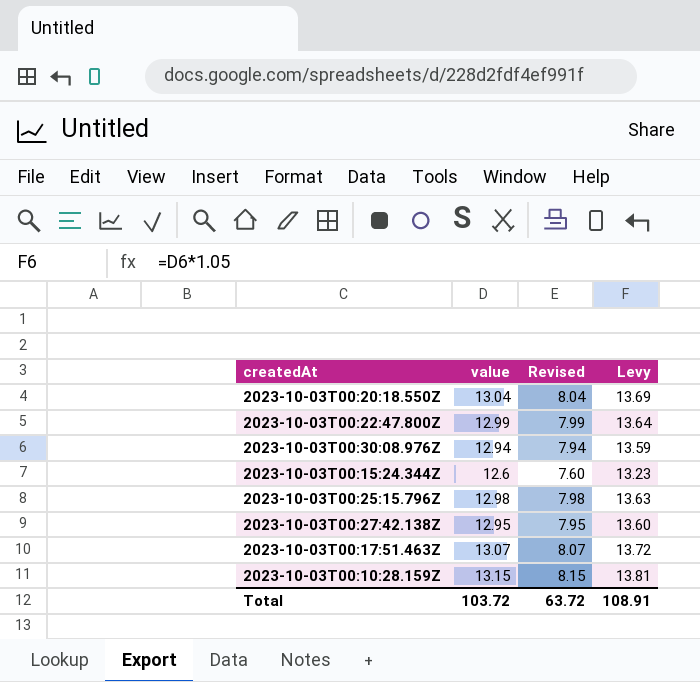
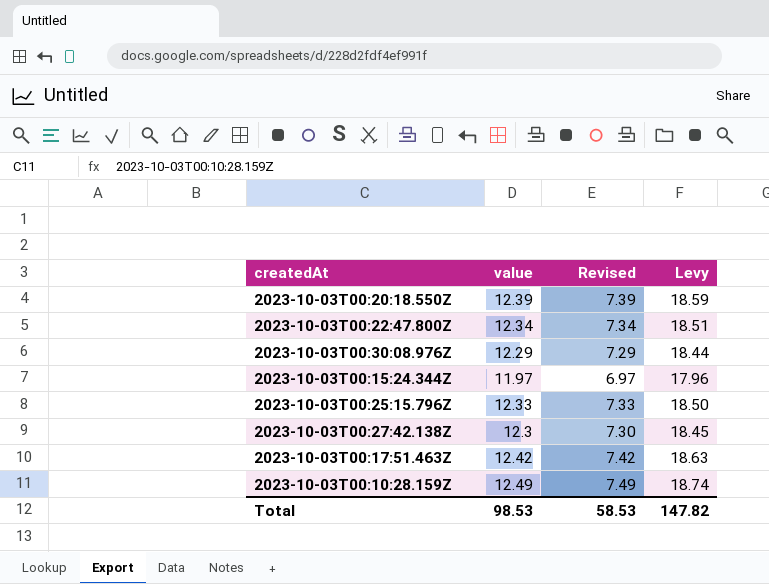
column Levy | formula: [value] * 1.05 -> [value] * 1.5
2023-10-03T00:20:18.550Z | value: 13.04 -> 12.39
2023-10-03T00:20:18.550Z | Revised: 8.04 -> 7.39
2023-10-03T00:22:47.800Z | value: 12.99 -> 12.34
2023-10-03T00:22:47.800Z | Revised: 7.99 -> 7.34
2023-10-03T00:30:08.976Z | value: 12.94 -> 12.29
2023-10-03T00:30:08.976Z | Revised: 7.94 -> 7.29
2023-10-03T00:15:24.344Z | value: 12.6 -> 11.97
2023-10-03T00:15:24.344Z | Revised: 7.60 -> 6.97
2023-10-03T00:25:15.796Z | value: 12.98 -> 12.33
2023-10-03T00:25:15.796Z | Revised: 7.98 -> 7.33
2023-10-03T00:27:42.138Z | value: 12.95 -> 12.3
2023-10-03T00:27:42.138Z | Revised: 7.95 -> 7.30
2023-10-03T00:17:51.463Z | value: 13.07 -> 12.42
2023-10-03T00:17:51.463Z | Revised: 8.07 -> 7.42
2023-10-03T00:10:28.159Z | value: 13.15 -> 12.49
2023-10-03T00:10:28.159Z | Revised: 8.15 -> 7.49
Total | value: 103.72 -> 98.53
Total | Revised: 63.72 -> 58.53
Total | Levy: 108.91 -> 147.82

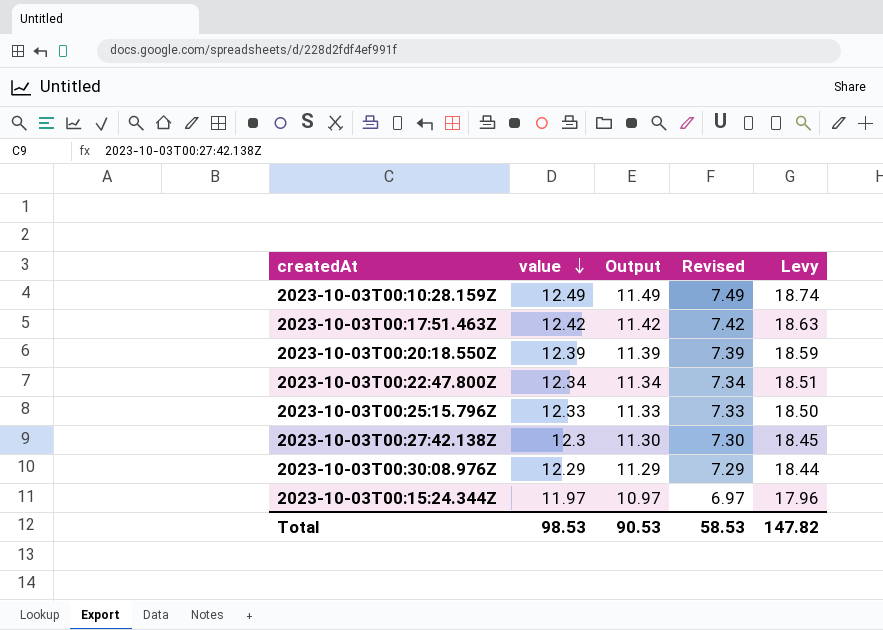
row order: none -> value descending
column Output | formula: none -> [value] - 1

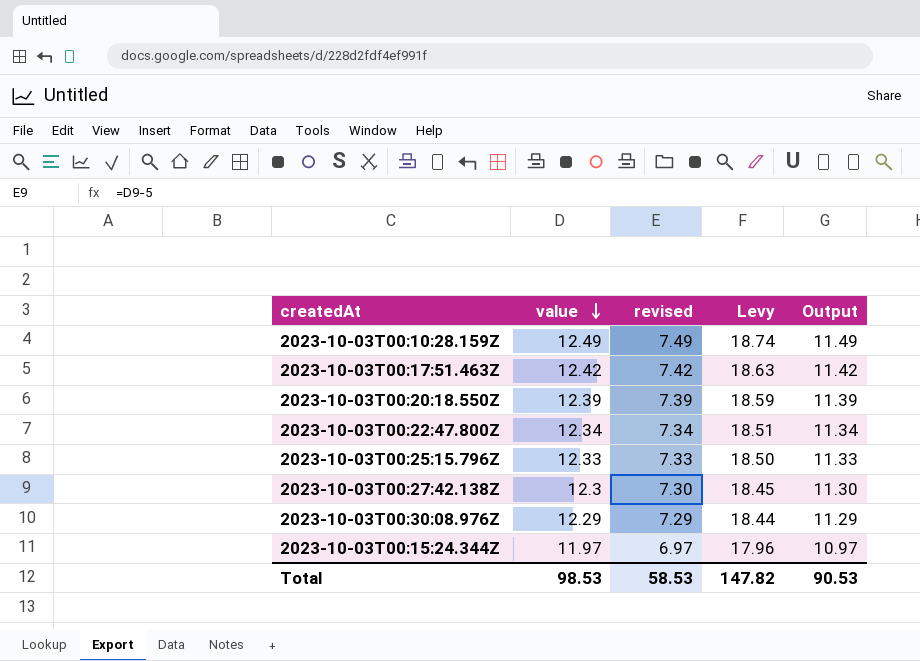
column name: Revised -> revised
column Output | position: 3 -> 5

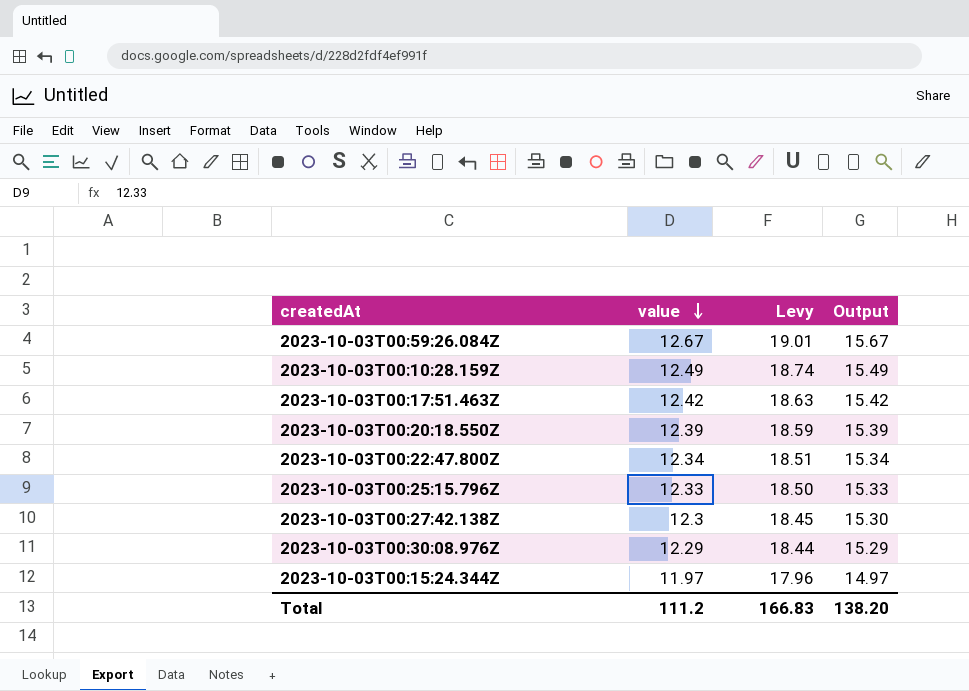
column revised | formula: [value] - 5 -> none
column Output | formula: [value] - 1 -> [value] + 3
row 2023-10-03T00:59:26.084Z: none -> 12.67 | 19.01 | 15.67
Total | value: 98.53 -> 111.2
Total | Levy: 147.82 -> 166.83
Total | Output: 90.53 -> 138.20

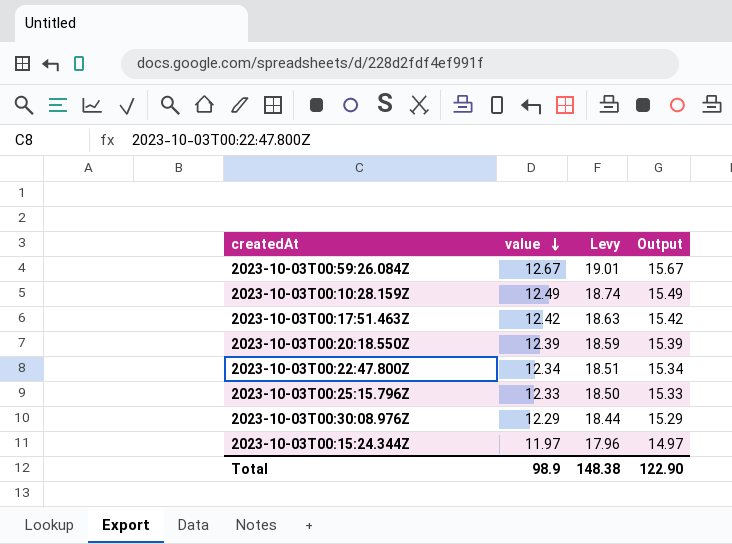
row 2023-10-03T00:27:42.138Z: 12.3 | 18.45 | 15.30 -> none
Total | value: 111.2 -> 98.9
Total | Levy: 166.83 -> 148.38
Total | Output: 138.20 -> 122.90

